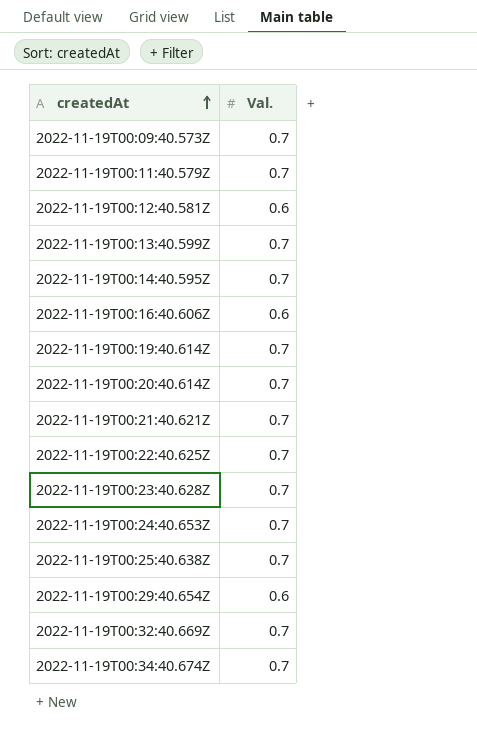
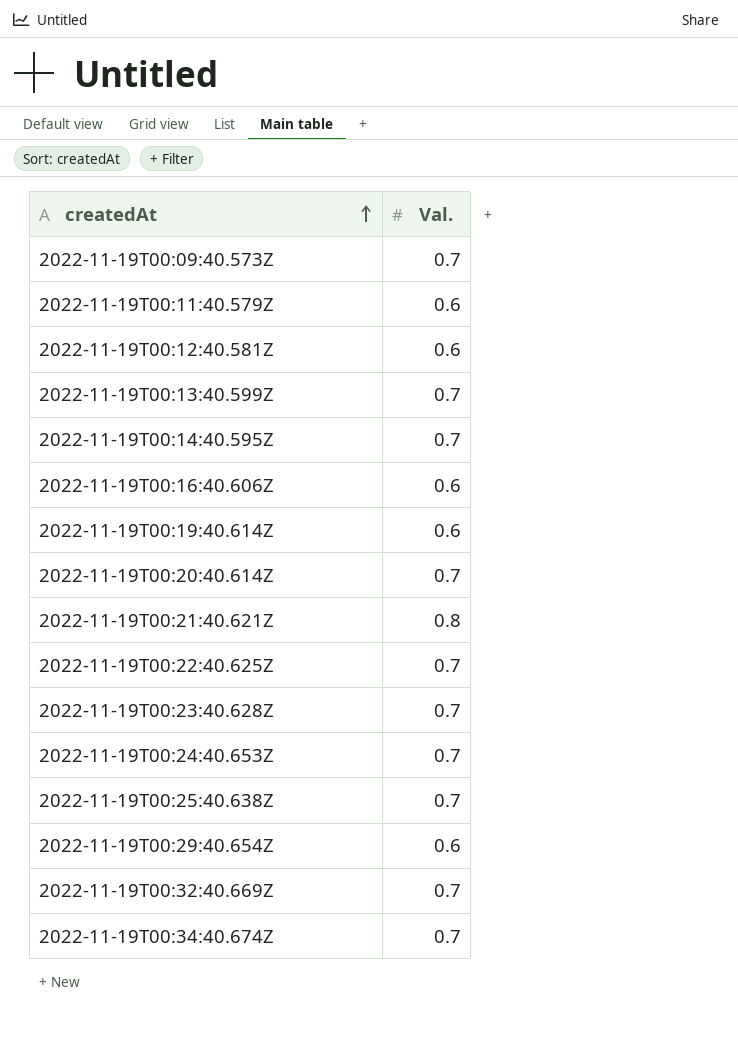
2022-11-19T00:11:40.579Z | Val.: 0.7 -> 0.6
2022-11-19T00:19:40.614Z | Val.: 0.7 -> 0.6
2022-11-19T00:21:40.621Z | Val.: 0.7 -> 0.8

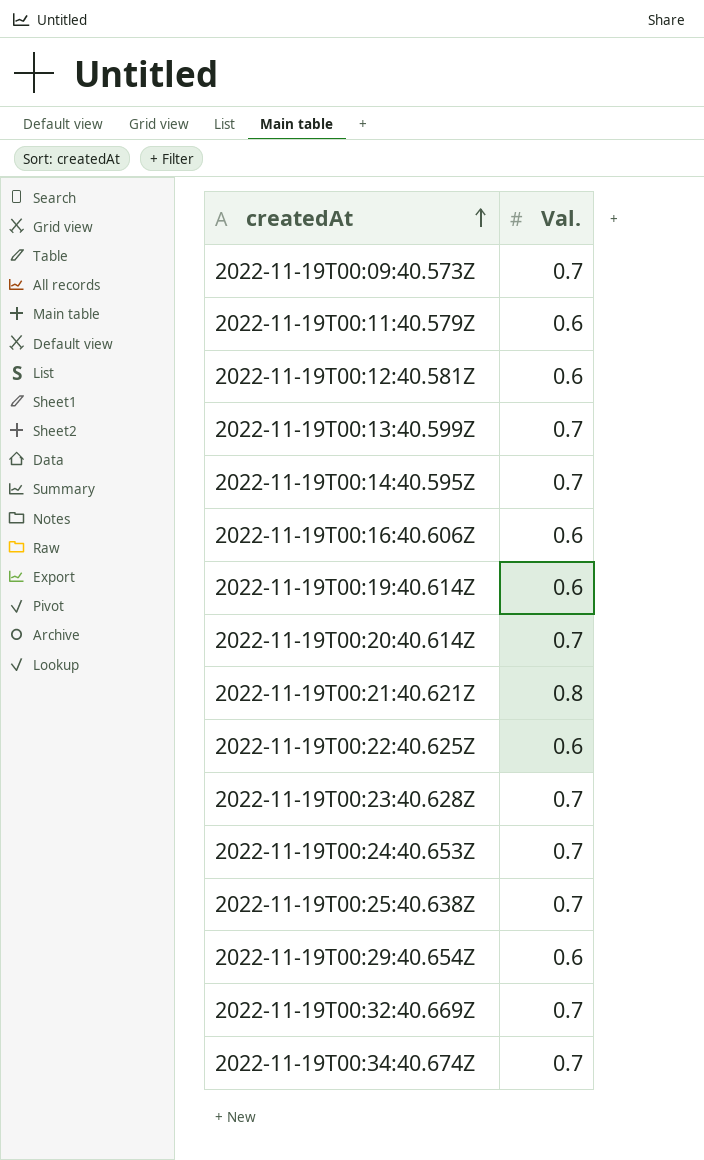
2022-11-19T00:22:40.625Z | Val.: 0.7 -> 0.6

